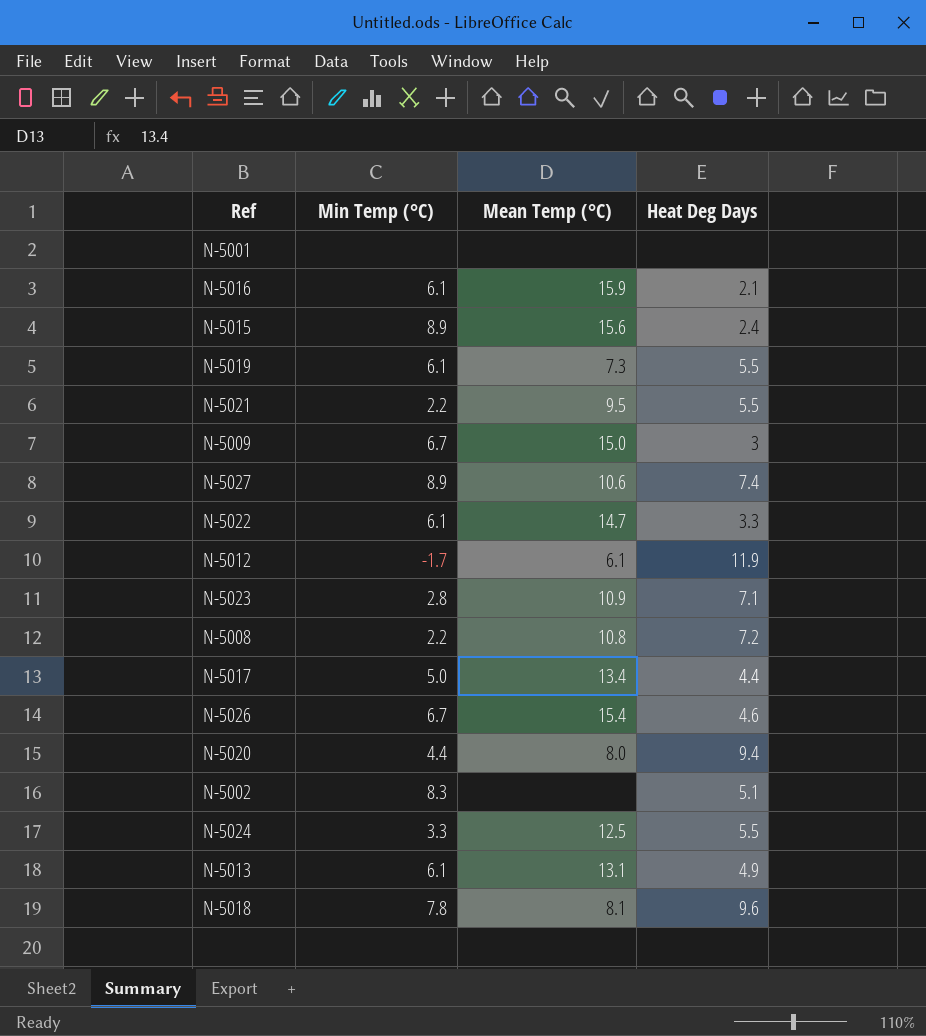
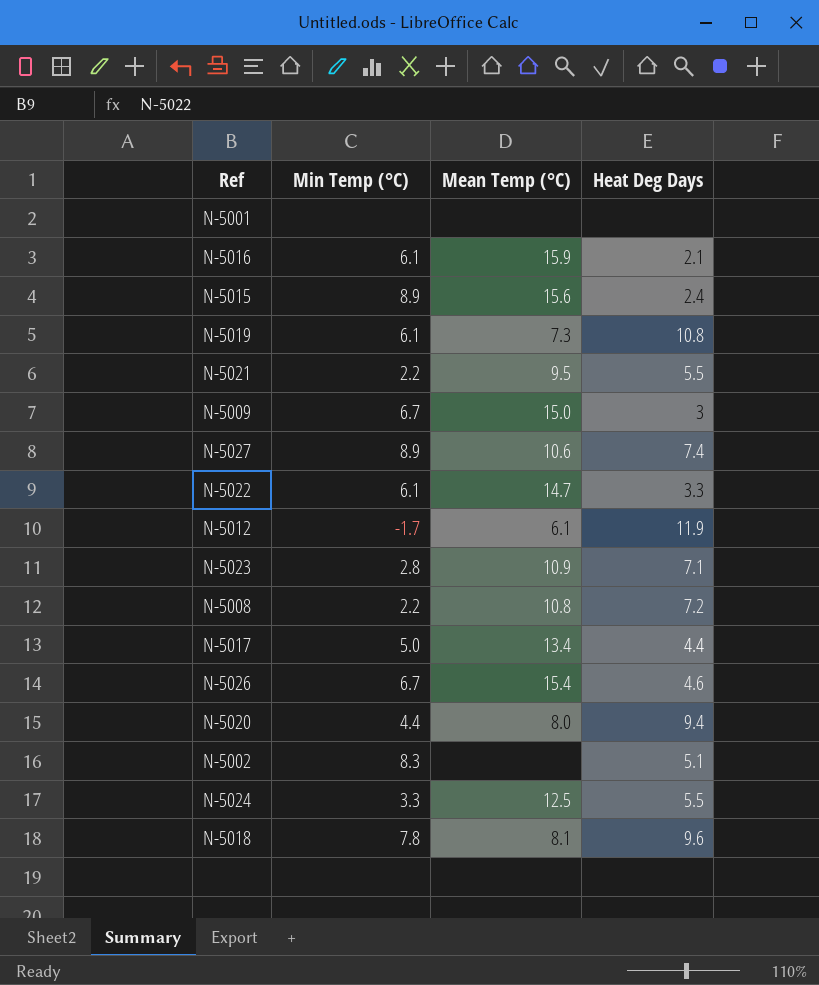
row N-5013: 6.1 | 13.1 | 4.9 -> none
N-5019 | Heat Deg Days: 5.5 -> 10.8

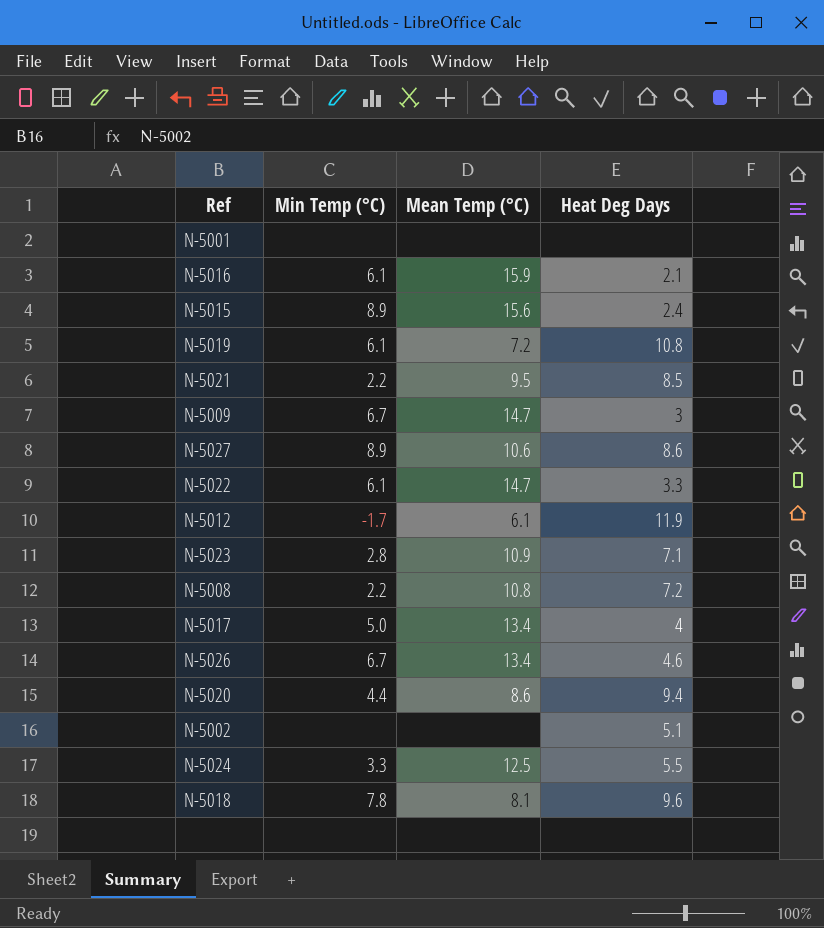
N-5019 | Mean Temp (°C): 7.3 -> 7.2
N-5021 | Heat Deg Days: 5.5 -> 8.5
N-5009 | Mean Temp (°C): 15.0 -> 14.7
N-5027 | Heat Deg Days: 7.4 -> 8.6
N-5017 | Heat Deg Days: 4.4 -> 4
N-5026 | Mean Temp (°C): 15.4 -> 13.4
N-5020 | Mean Temp (°C): 8.0 -> 8.6
N-5002 | Min Temp (°C): 8.3 -> none

